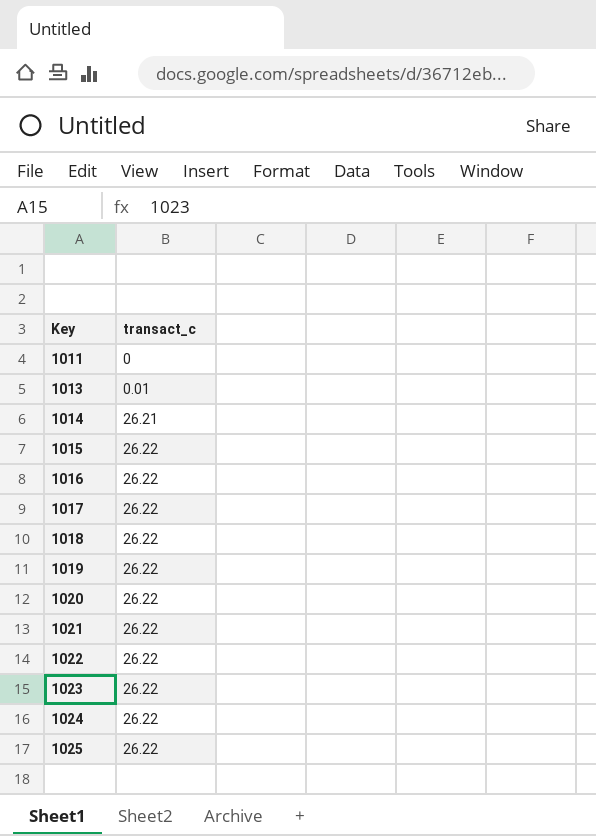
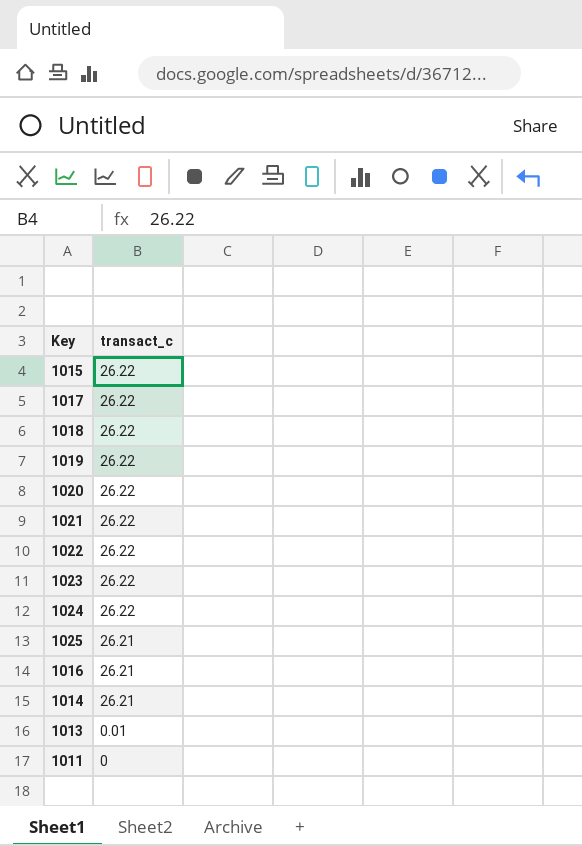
row order: Key ascending -> transact_c descending
1025 | transact_c: 26.22 -> 26.21
1016 | transact_c: 26.22 -> 26.21

